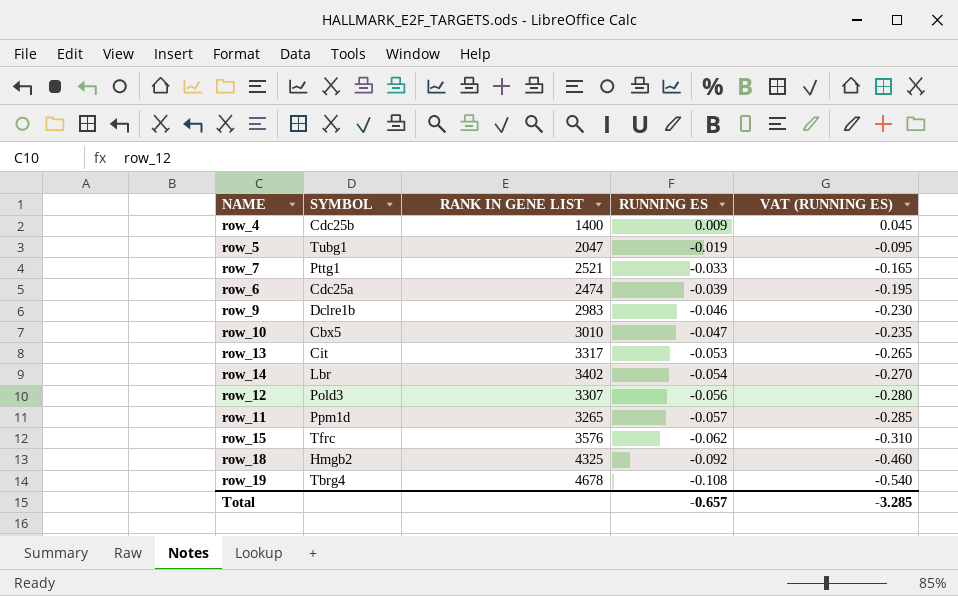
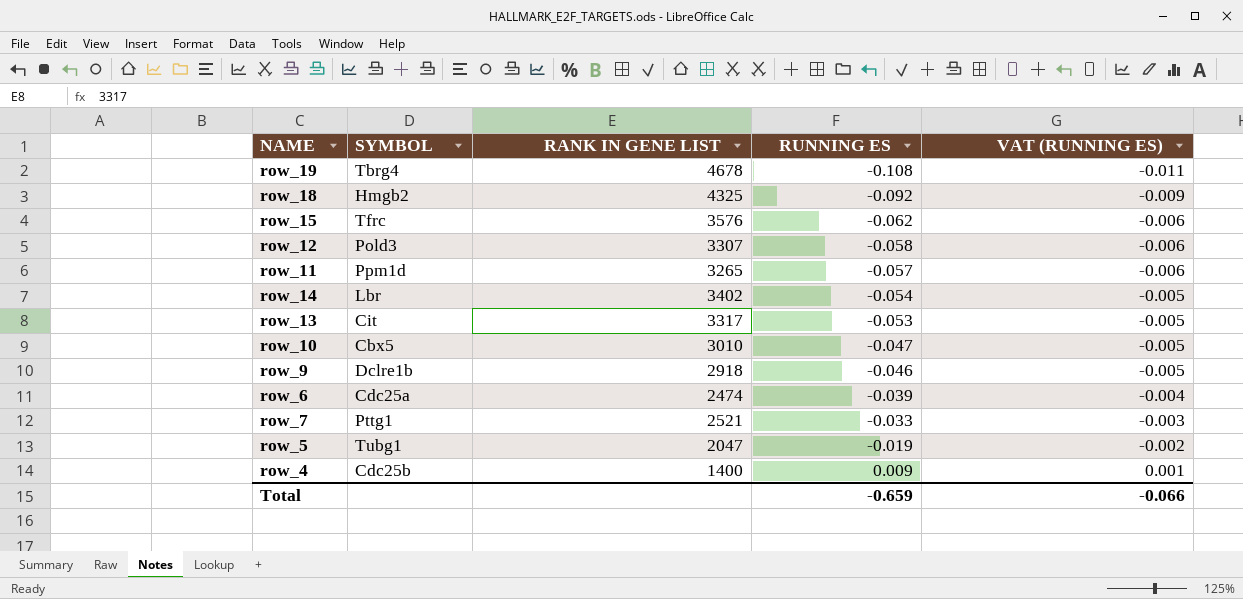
row order: RUNNING ES descending -> RUNNING ES ascending
column VAT (RUNNING ES) | formula: [RUNNING ES] * 5 -> [RUNNING ES] * 0.1
row_12 | RUNNING ES: -0.056 -> -0.058
row_9 | RANK IN GENE LIST: 2983 -> 2918
Total | RUNNING ES: -0.657 -> -0.659
Total | VAT (RUNNING ES): -3.285 -> -0.066

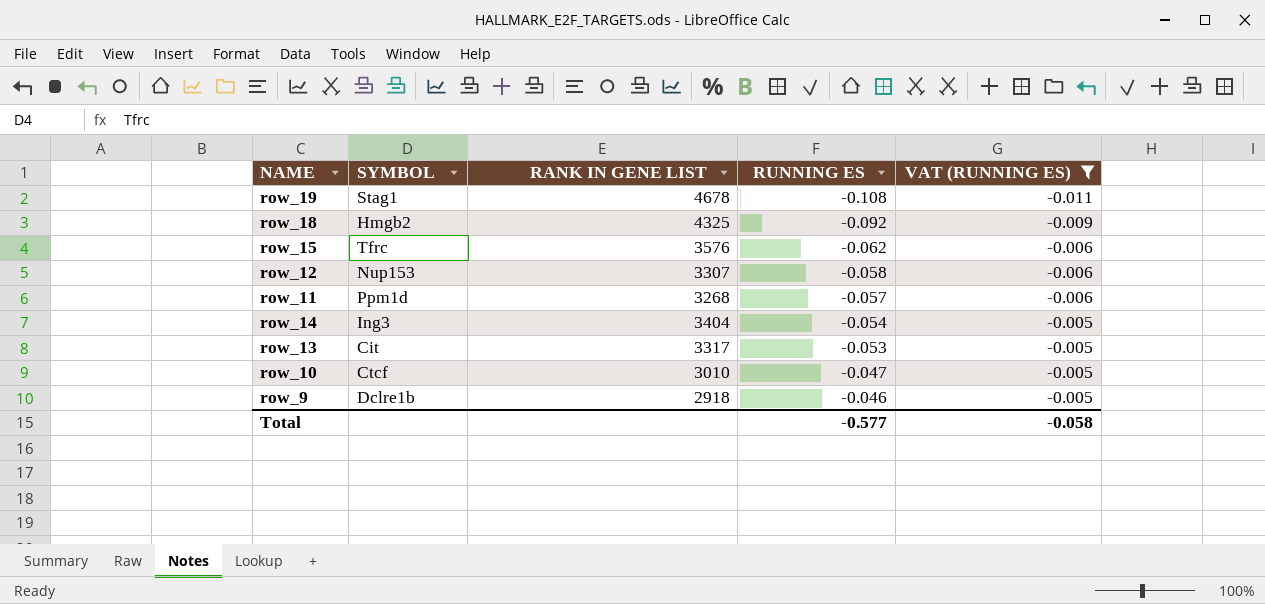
filter: none -> VAT (RUNNING ES) <= -0.005
row_19 | SYMBOL: Tbrg4 -> Stag1
row_12 | SYMBOL: Pold3 -> Nup153
row_11 | RANK IN GENE LIST: 3265 -> 3268
row_14 | SYMBOL: Lbr -> Ing3
row_14 | RANK IN GENE LIST: 3402 -> 3404
row_10 | SYMBOL: Cbx5 -> Ctcf
Total | RUNNING ES: -0.659 -> -0.577
Total | VAT (RUNNING ES): -0.066 -> -0.058

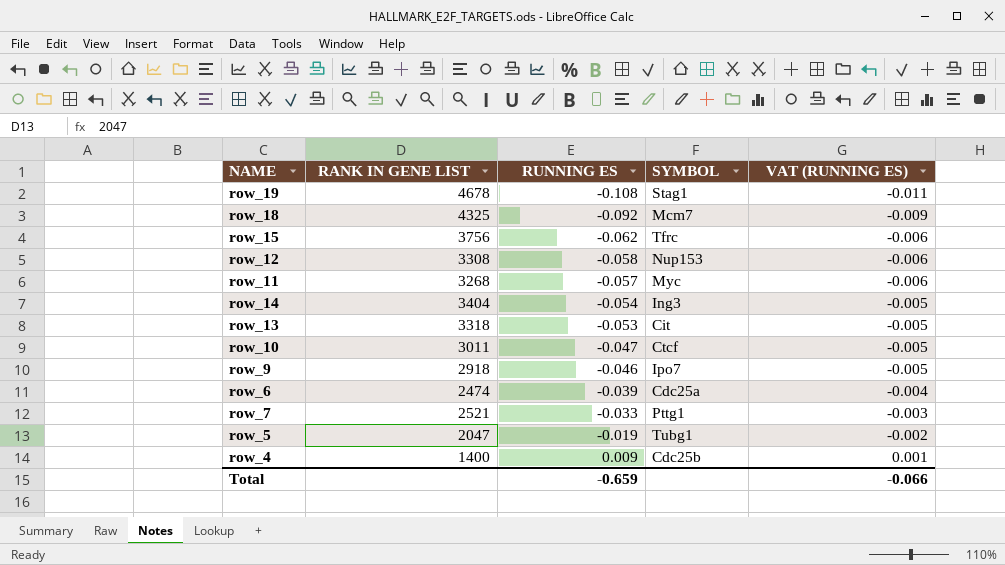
filter: VAT (RUNNING ES) <= -0.005 -> none
column SYMBOL | position: 2 -> 4
row_18 | SYMBOL: Hmgb2 -> Mcm7
row_15 | RANK IN GENE LIST: 3576 -> 3756
row_12 | RANK IN GENE LIST: 3307 -> 3308
row_11 | SYMBOL: Ppm1d -> Myc
row_13 | RANK IN GENE LIST: 3317 -> 3318
row_10 | RANK IN GENE LIST: 3010 -> 3011
row_9 | SYMBOL: Dclre1b -> Ipo7
Total | RUNNING ES: -0.577 -> -0.659
Total | VAT (RUNNING ES): -0.058 -> -0.066

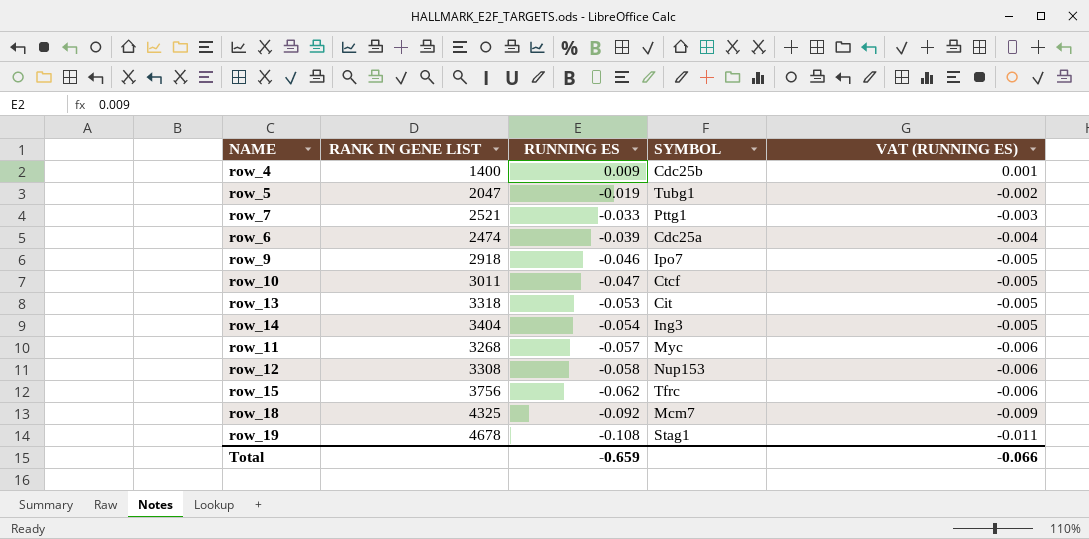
row order: RUNNING ES ascending -> RUNNING ES descending

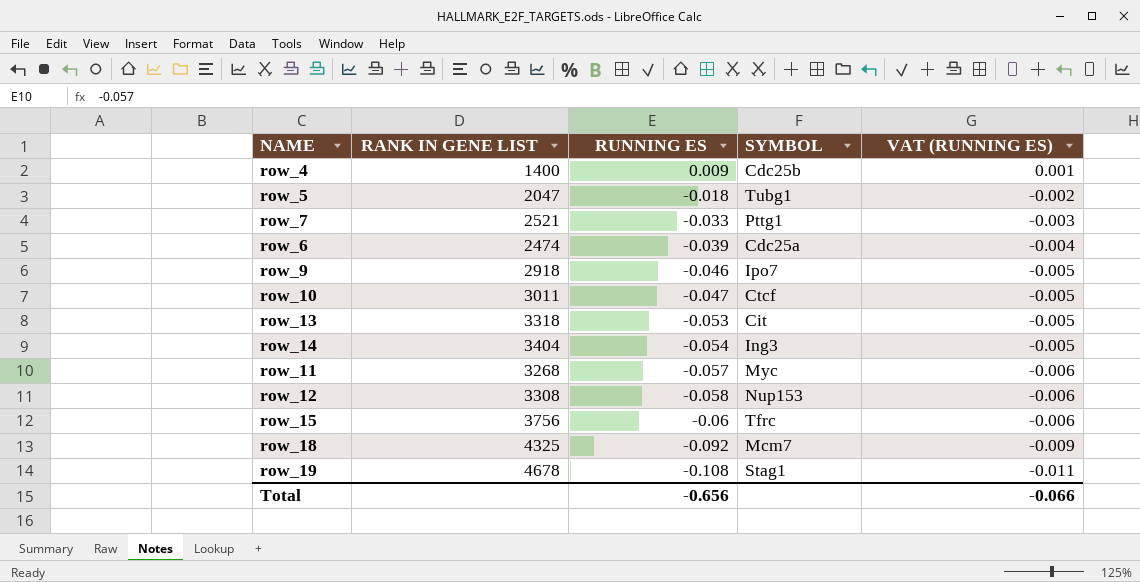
row_5 | RUNNING ES: -0.019 -> -0.018
row_15 | RUNNING ES: -0.062 -> -0.06
Total | RUNNING ES: -0.659 -> -0.656

